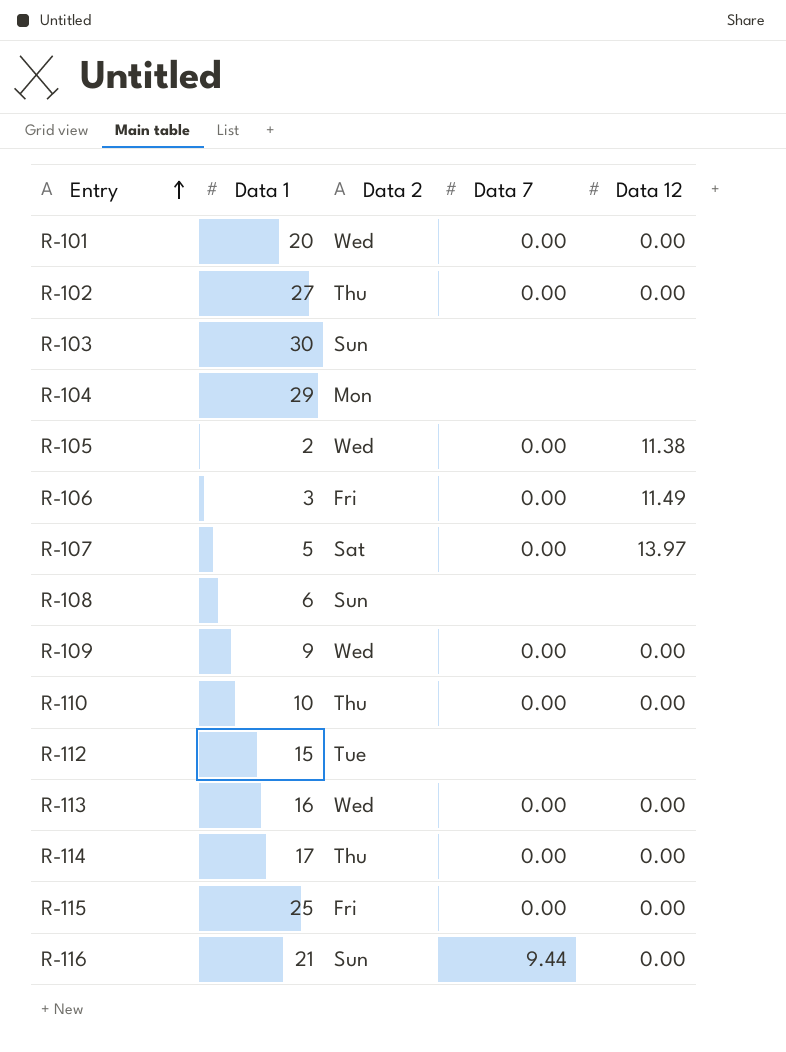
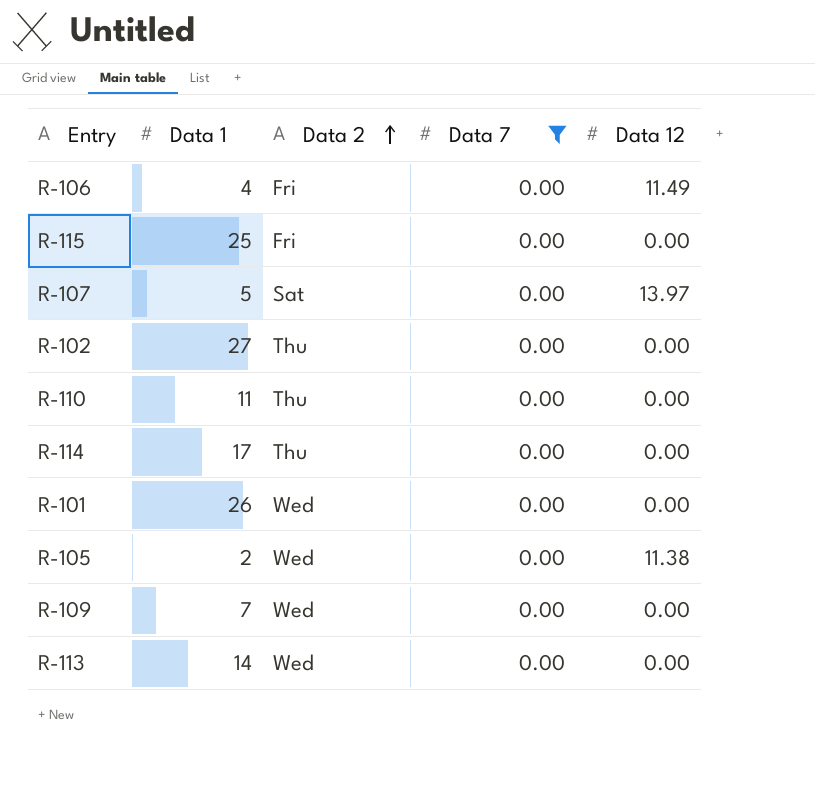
filter: none -> Data 7 = 0.00
row order: Entry ascending -> Data 2 ascending
R-106 | Data 1: 3 -> 4
R-110 | Data 1: 10 -> 11
R-101 | Data 1: 20 -> 26
R-109 | Data 1: 9 -> 7
R-113 | Data 1: 16 -> 14

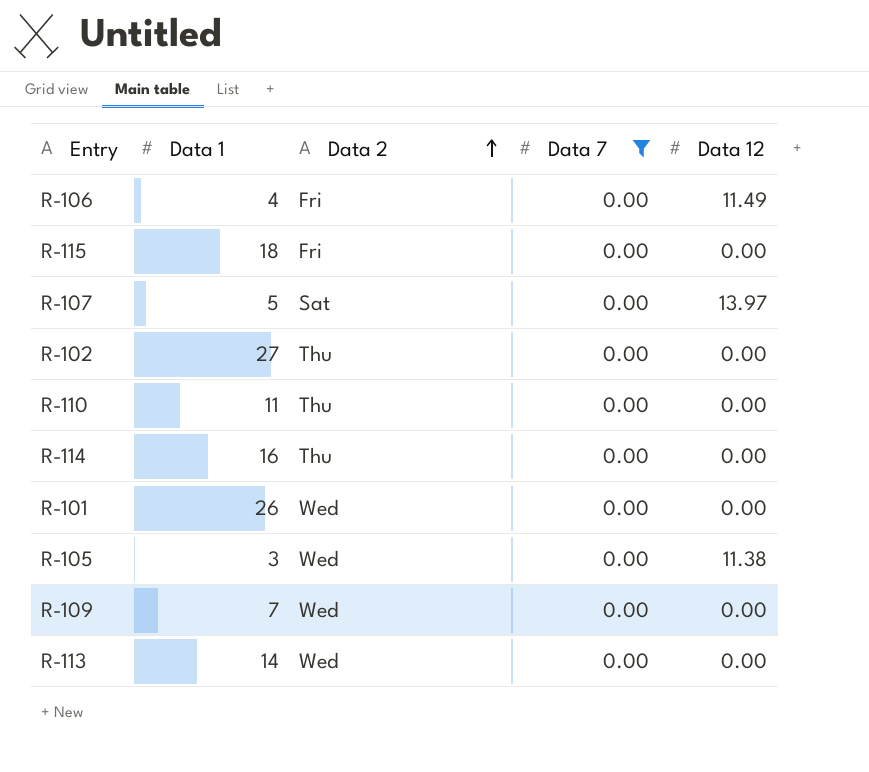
R-115 | Data 1: 25 -> 18
R-114 | Data 1: 17 -> 16
R-105 | Data 1: 2 -> 3

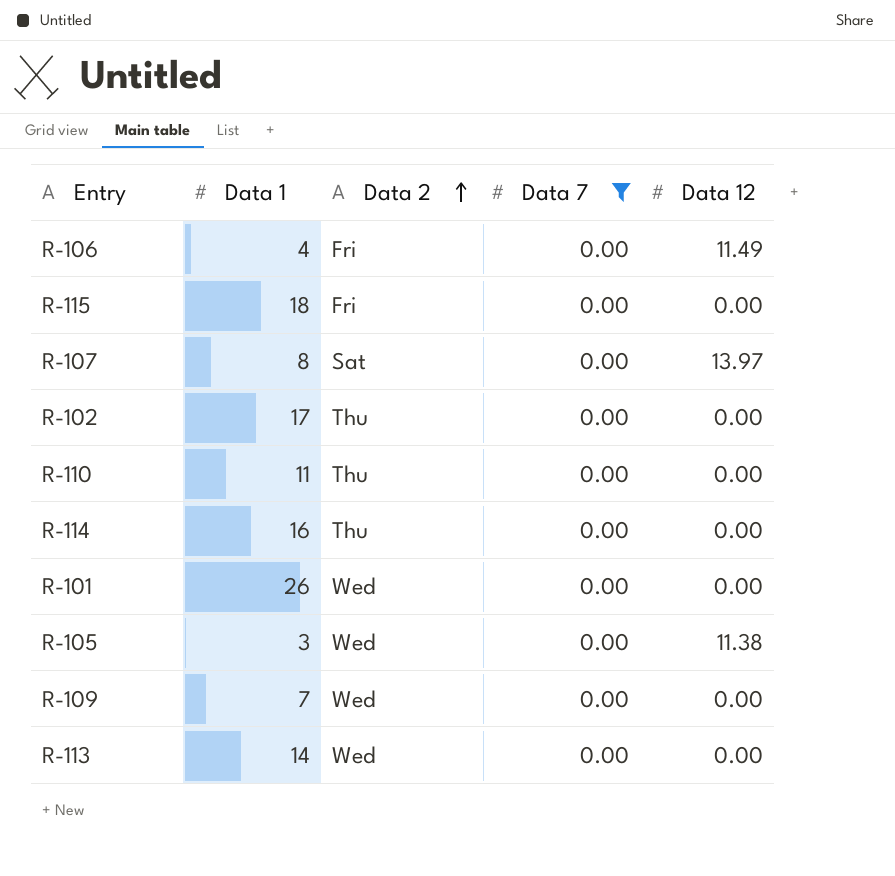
R-107 | Data 1: 5 -> 8
R-102 | Data 1: 27 -> 17

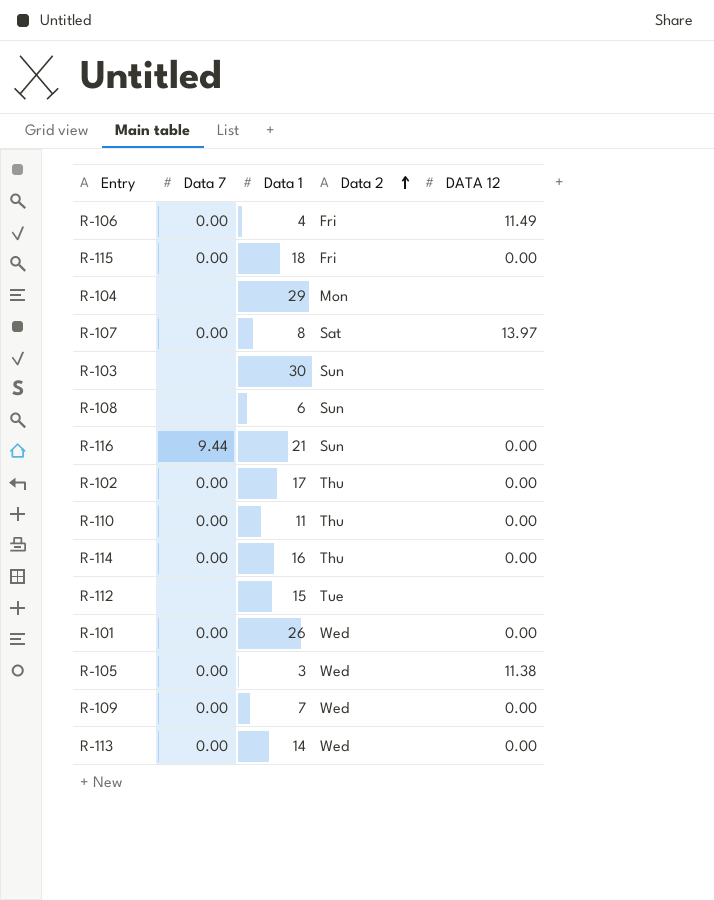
filter: Data 7 = 0.00 -> none
column Data 7 | position: 4 -> 2
column name: Data 12 -> DATA 12

